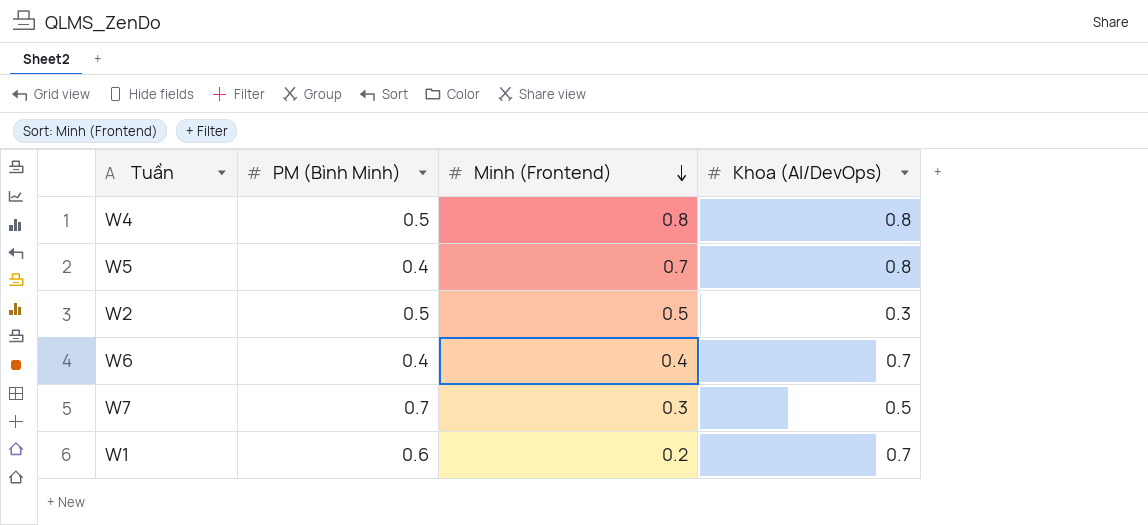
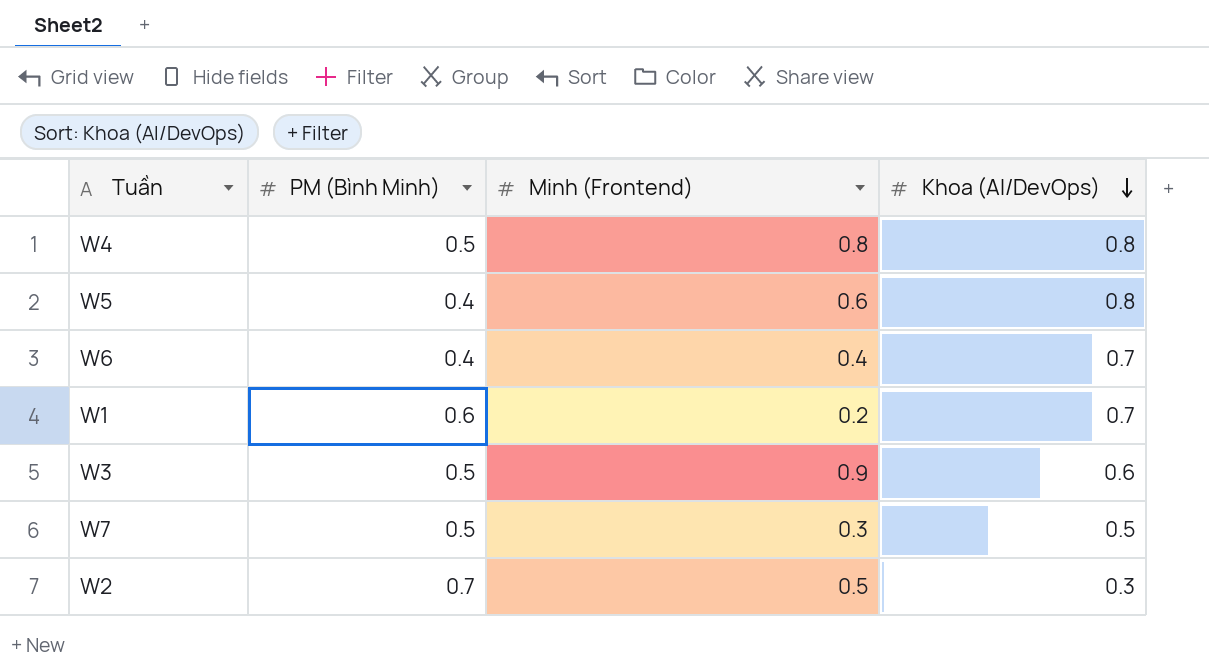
row order: Minh (Frontend) descending -> Khoa (AI/DevOps) descending
W5 | Minh (Frontend): 0.7 -> 0.6
row W3: none -> 0.5 | 0.9 | 0.6
W7 | PM (Bình Minh): 0.7 -> 0.5
W2 | PM (Bình Minh): 0.5 -> 0.7

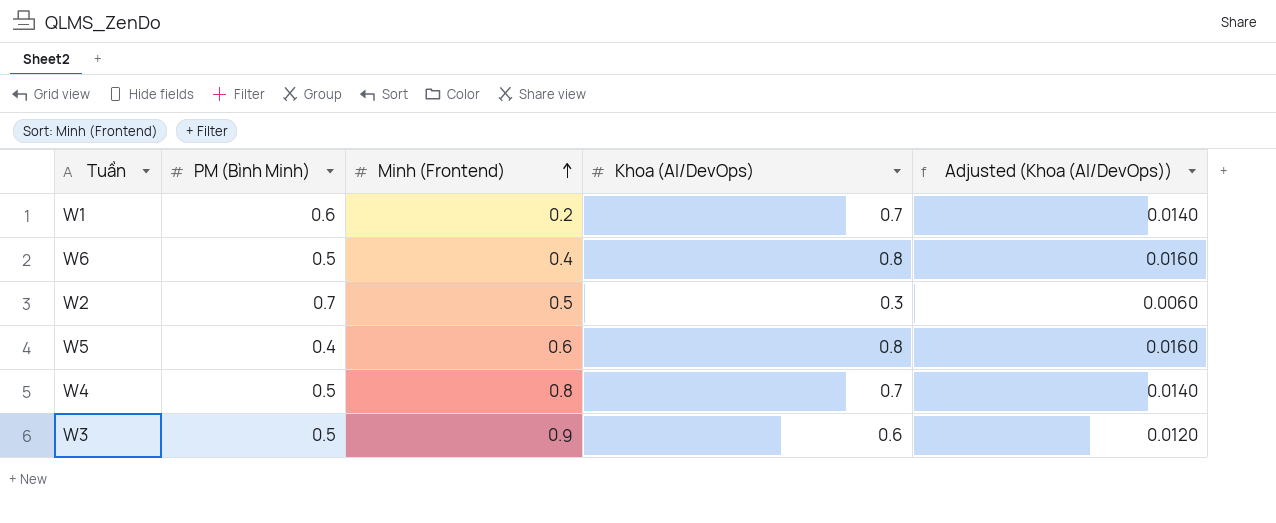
row order: Khoa (AI/DevOps) descending -> Minh (Frontend) ascending
column Adjusted (Khoa (AI/DevOps)) | formula: none -> [Khoa (AI/DevOps)] * 0.02
row W7: 0.5 | 0.3 | 0.5 -> none
W6 | PM (Bình Minh): 0.4 -> 0.5
W6 | Khoa (AI/DevOps): 0.7 -> 0.8
W4 | Khoa (AI/DevOps): 0.8 -> 0.7

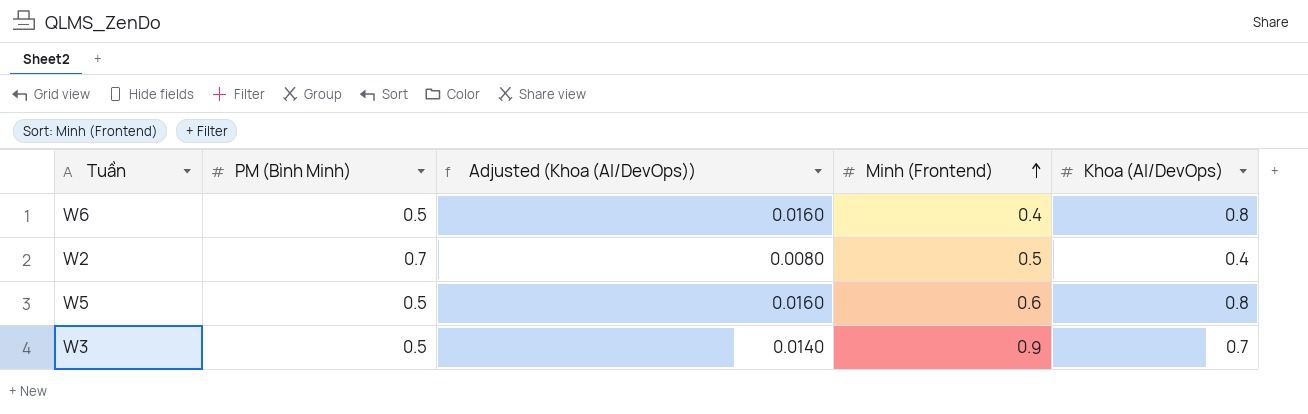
column Adjusted (Khoa (AI/DevOps)) | position: 5 -> 3
row W1: 0.6 | 0.2 | 0.7 | 0.0140 -> none
row W4: 0.5 | 0.8 | 0.7 | 0.0140 -> none
W2 | Adjusted (Khoa (AI/DevOps)): 0.0060 -> 0.0080
W2 | Khoa (AI/DevOps): 0.3 -> 0.4
W5 | PM (Bình Minh): 0.4 -> 0.5
W3 | Adjusted (Khoa (AI/DevOps)): 0.0120 -> 0.0140
W3 | Khoa (AI/DevOps): 0.6 -> 0.7

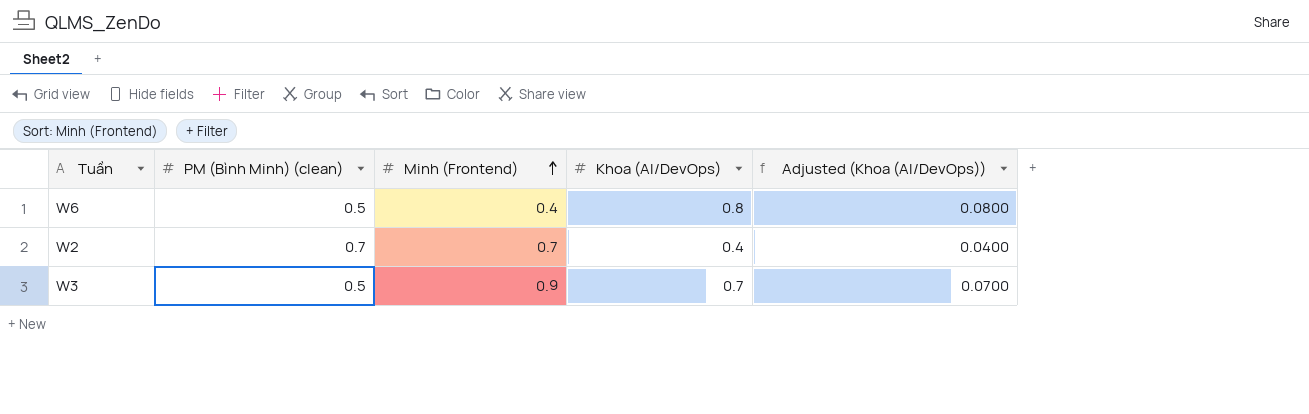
column name: PM (Bình Minh) -> PM (Bình Minh) (clean)
column Adjusted (Khoa (AI/DevOps)) | formula: [Khoa (AI/DevOps)] * 0.02 -> [Khoa (AI/DevOps)] * 0.1
column Adjusted (Khoa (AI/DevOps)) | position: 3 -> 5
row W5: 0.5 | 0.0160 | 0.6 | 0.8 -> none
W2 | Minh (Frontend): 0.5 -> 0.7

